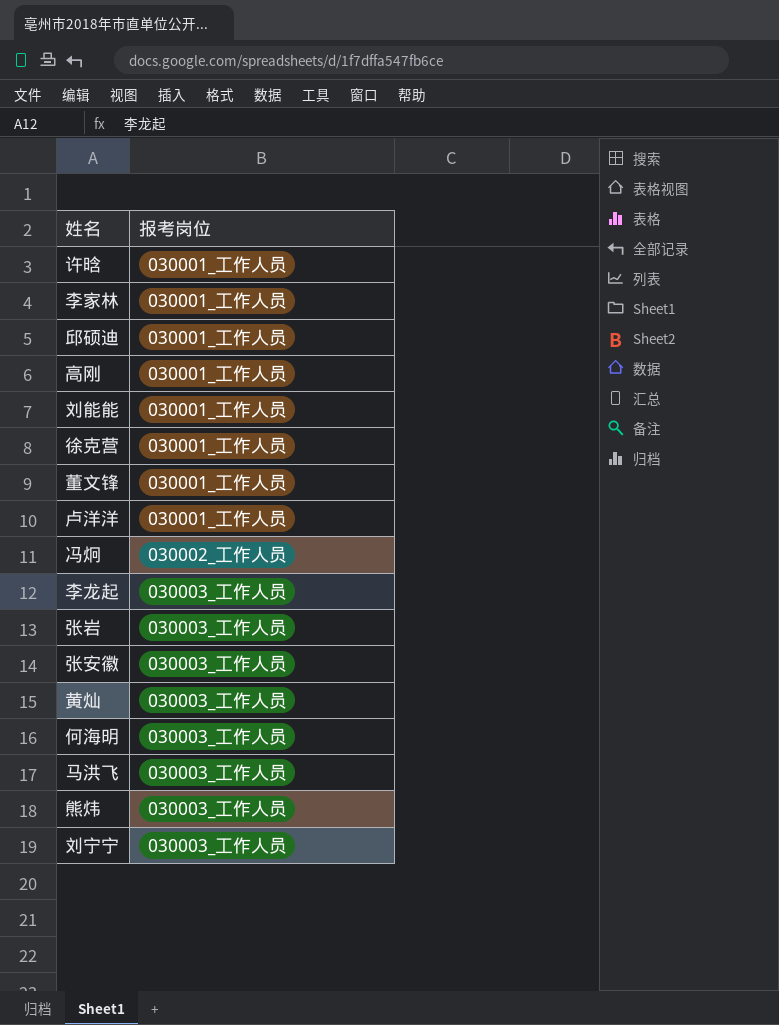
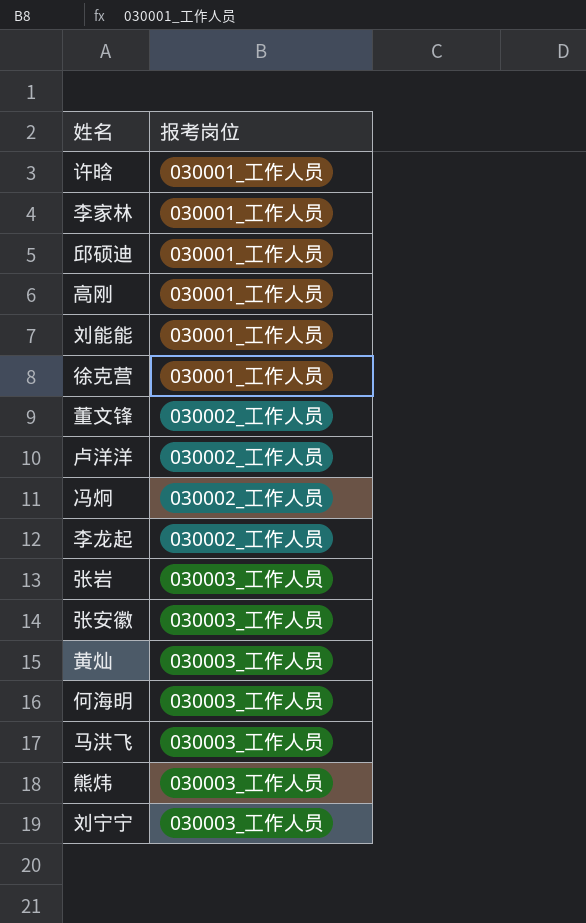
董文锋 | 报考岗位: 030001_工作人员 -> 030002_工作人员
卢洋洋 | 报考岗位: 030001_工作人员 -> 030002_工作人员
李龙起 | 报考岗位: 030003_工作人员 -> 030002_工作人员

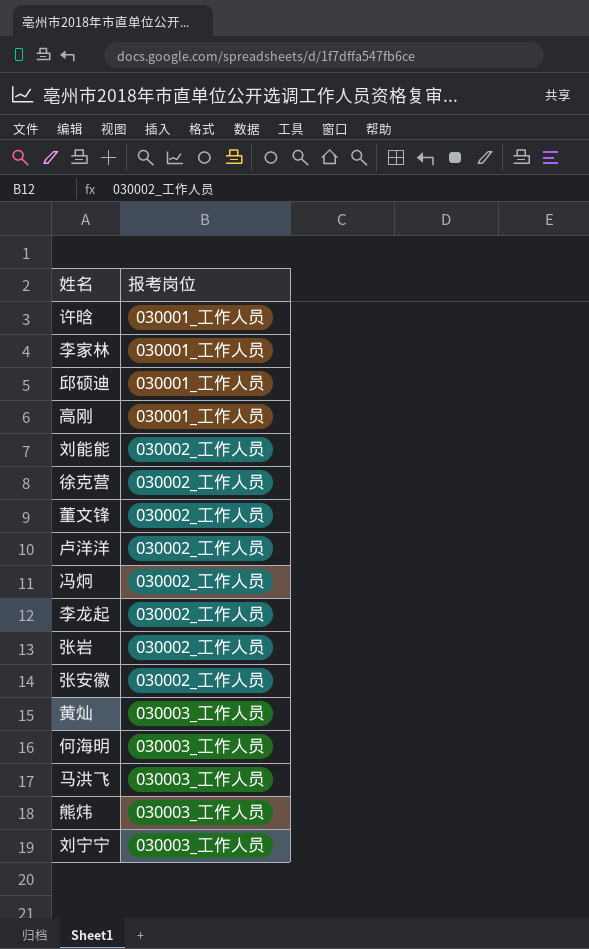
刘能能 | 报考岗位: 030001_工作人员 -> 030002_工作人员
徐克营 | 报考岗位: 030001_工作人员 -> 030002_工作人员
张岩 | 报考岗位: 030003_工作人员 -> 030002_工作人员
张安徽 | 报考岗位: 030003_工作人员 -> 030002_工作人员

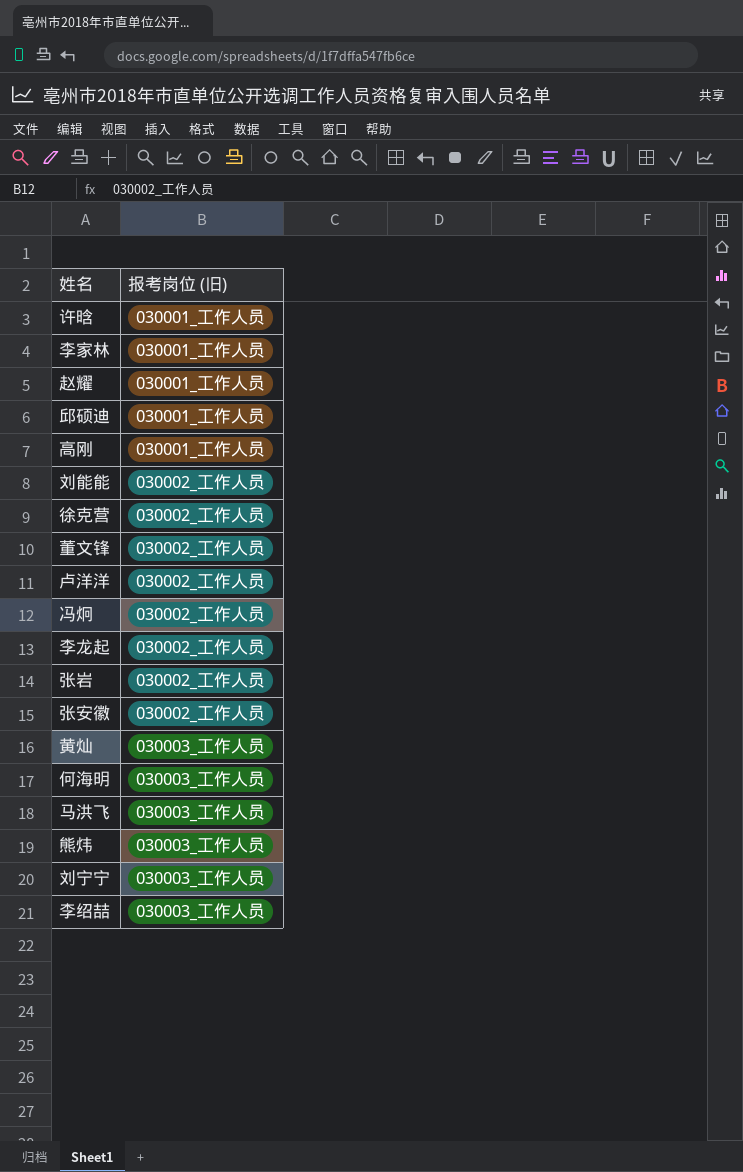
column name: 报考岗位 -> 报考岗位 (旧)
row 赵耀: none -> 030001_工作人员
row 李绍喆: none -> 030003_工作人员

